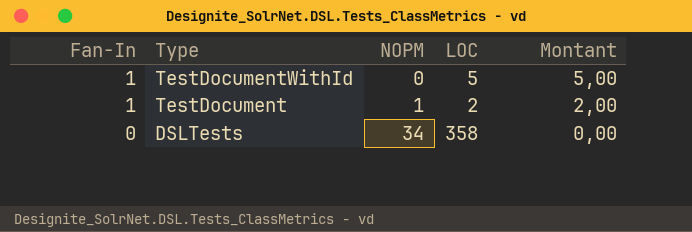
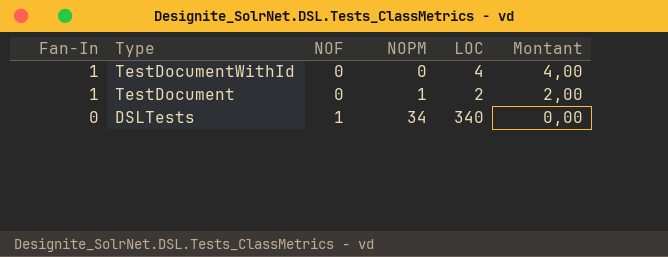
column NOF | position: none -> 3
TestDocumentWithId | LOC: 5 -> 4
TestDocumentWithId | Montant: 5,00 -> 4,00
DSLTests | LOC: 358 -> 340

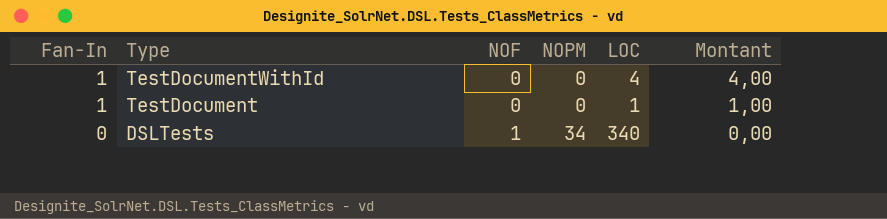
TestDocument | NOPM: 1 -> 0
TestDocument | LOC: 2 -> 1
TestDocument | Montant: 2,00 -> 1,00

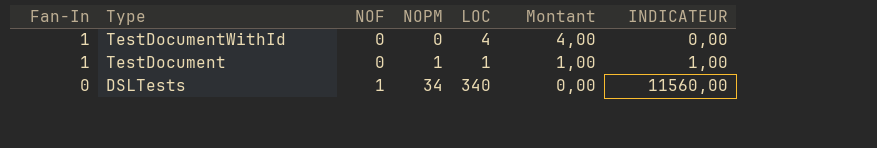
column INDICATEUR | formula: none -> [NOPM] * [LOC]
TestDocument | NOPM: 0 -> 1

